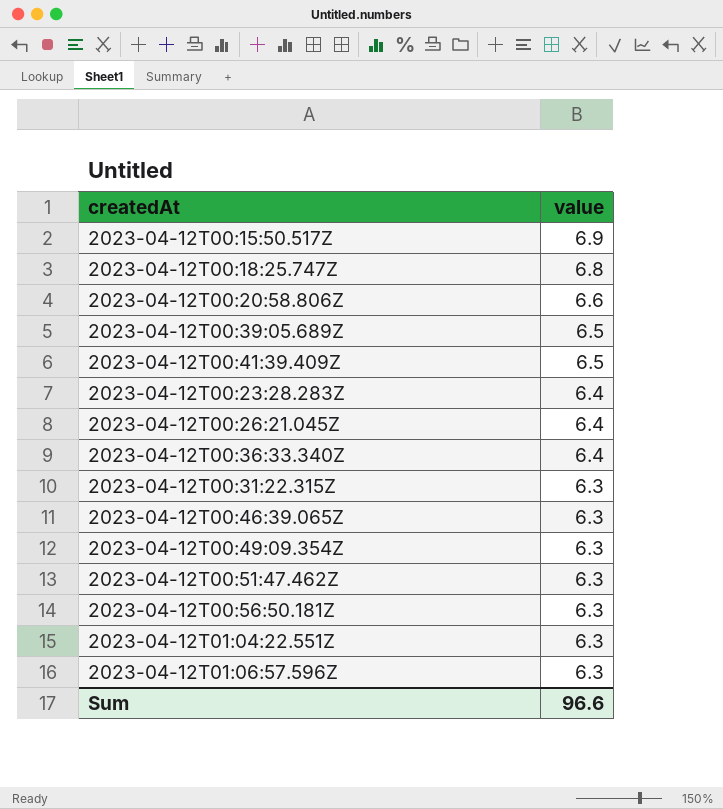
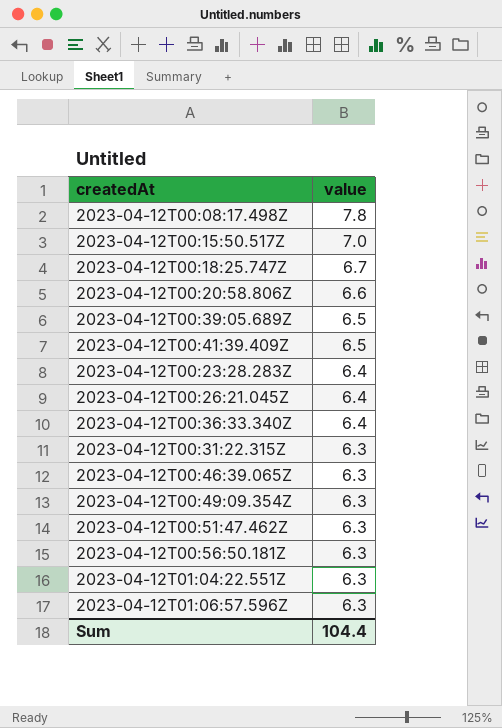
row 2023-04-12T00:08:17.498Z: none -> 7.8
2023-04-12T00:15:50.517Z | value: 6.9 -> 7.0
2023-04-12T00:18:25.747Z | value: 6.8 -> 6.7
Sum | value: 96.6 -> 104.4

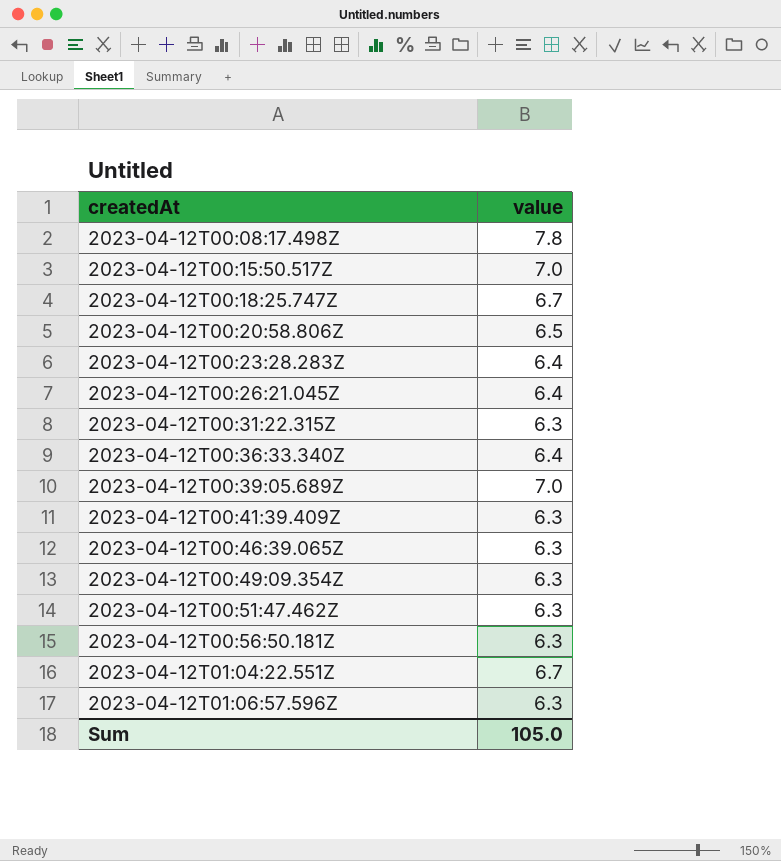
row order: value descending -> createdAt ascending
2023-04-12T00:20:58.806Z | value: 6.6 -> 6.5
2023-04-12T00:39:05.689Z | value: 6.5 -> 7.0
2023-04-12T00:41:39.409Z | value: 6.5 -> 6.3
2023-04-12T01:04:22.551Z | value: 6.3 -> 6.7
Sum | value: 104.4 -> 105.0

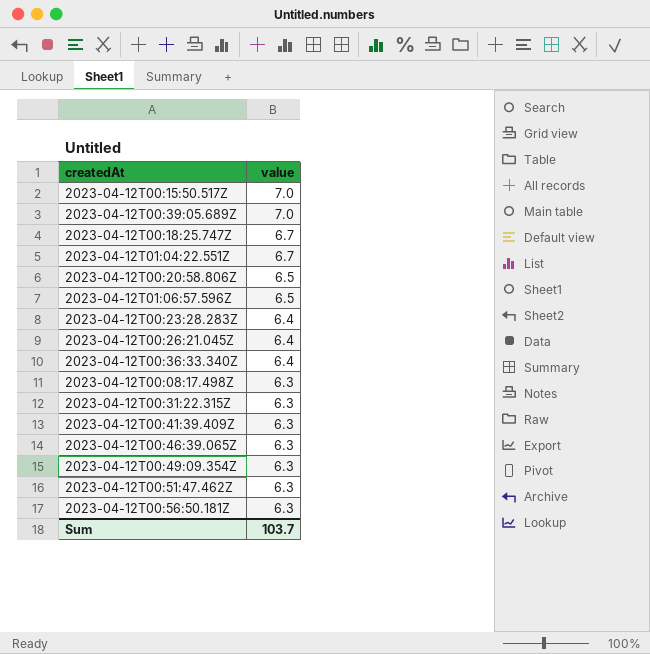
row order: createdAt ascending -> value descending
2023-04-12T01:06:57.596Z | value: 6.3 -> 6.5
2023-04-12T00:08:17.498Z | value: 7.8 -> 6.3
Sum | value: 105.0 -> 103.7

